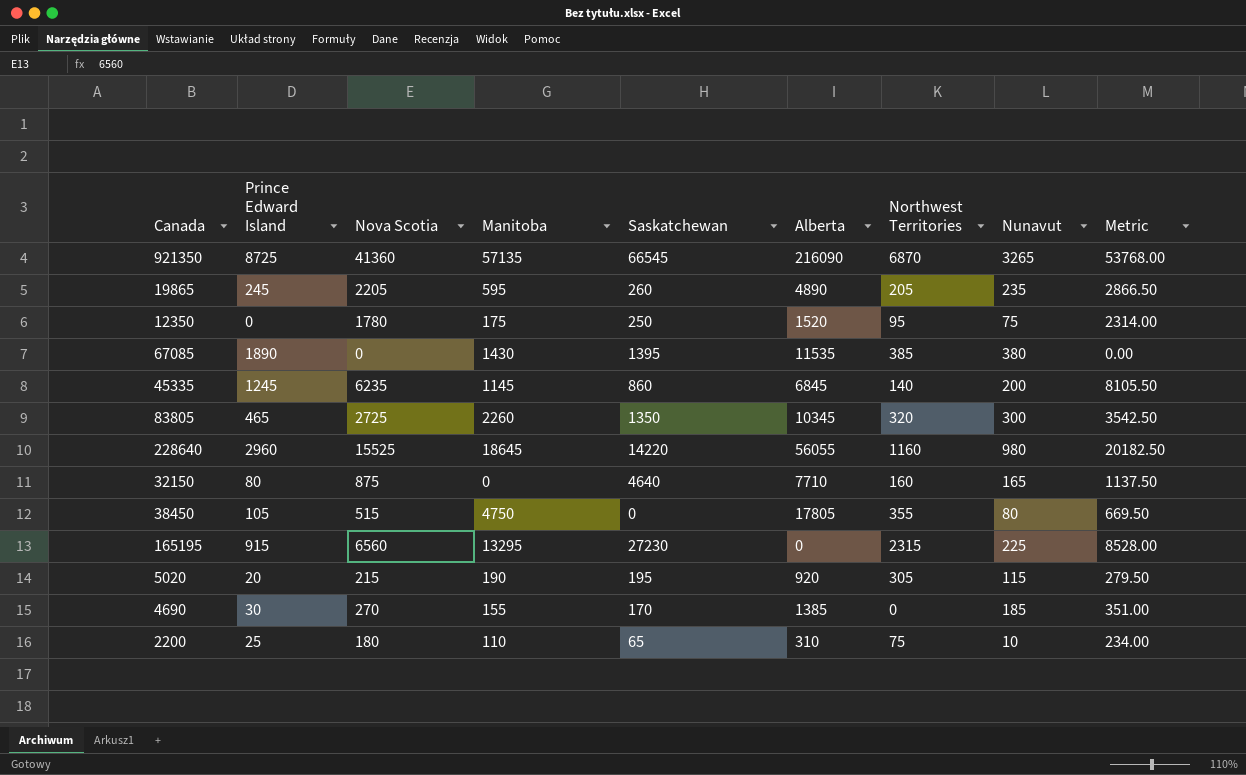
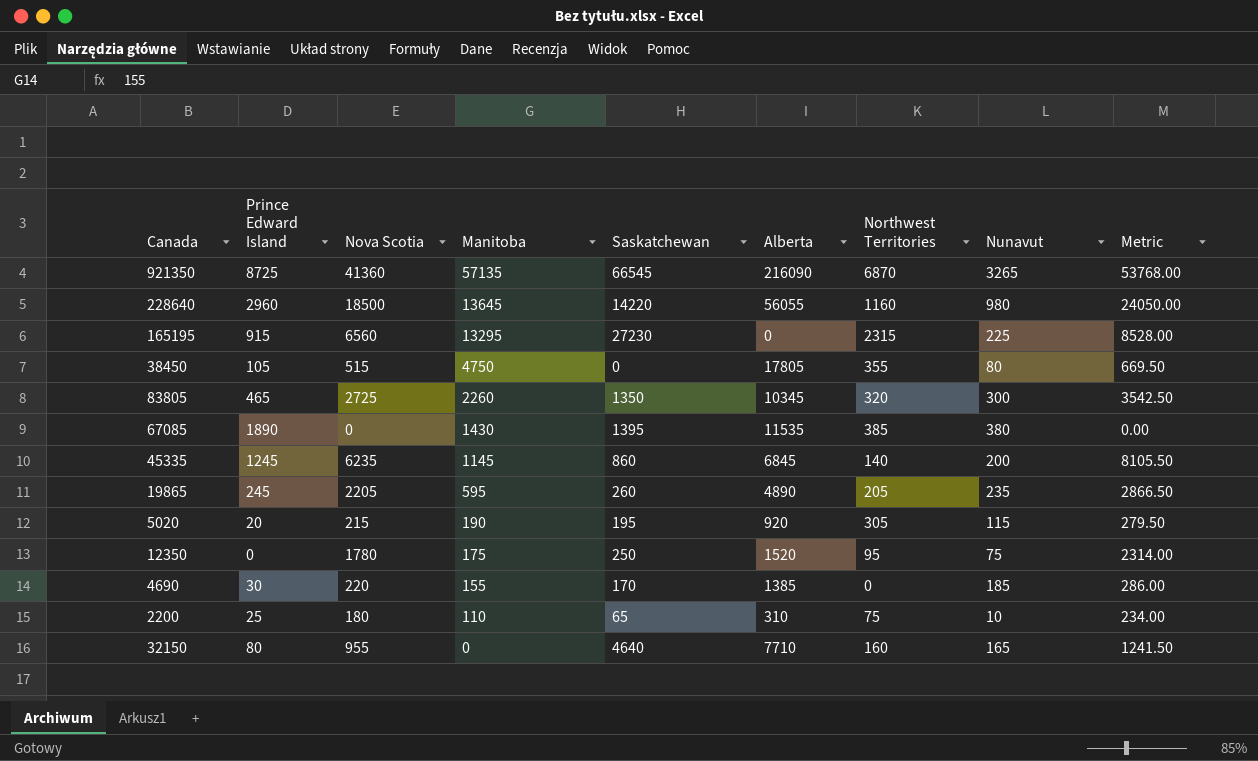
row order: none -> Manitoba descending
228640 | Nova Scotia: 15525 -> 18500
228640 | Manitoba: 18645 -> 13645
228640 | Metric: 20182.50 -> 24050.00
4690 | Nova Scotia: 270 -> 220
4690 | Metric: 351.00 -> 286.00
32150 | Nova Scotia: 875 -> 955
32150 | Metric: 1137.50 -> 1241.50

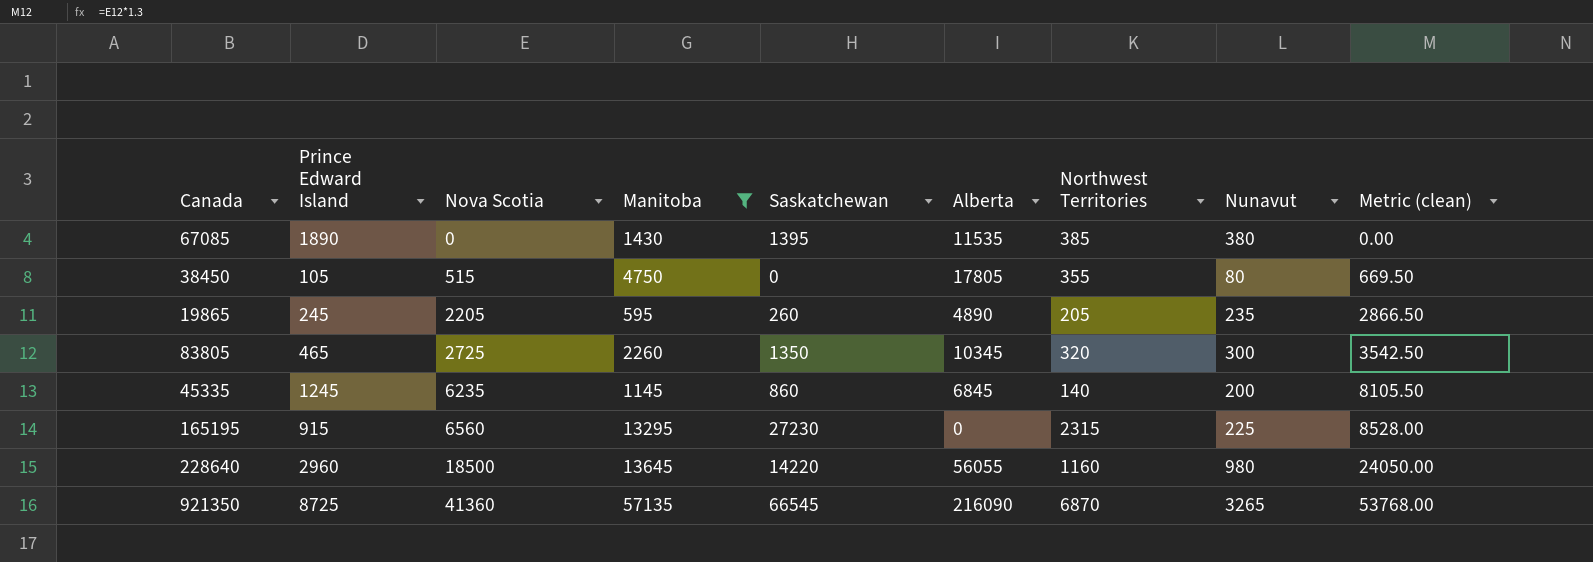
filter: none -> Manitoba >= 595
row order: Manitoba descending -> Nova Scotia ascending
column name: Metric -> Metric (clean)

